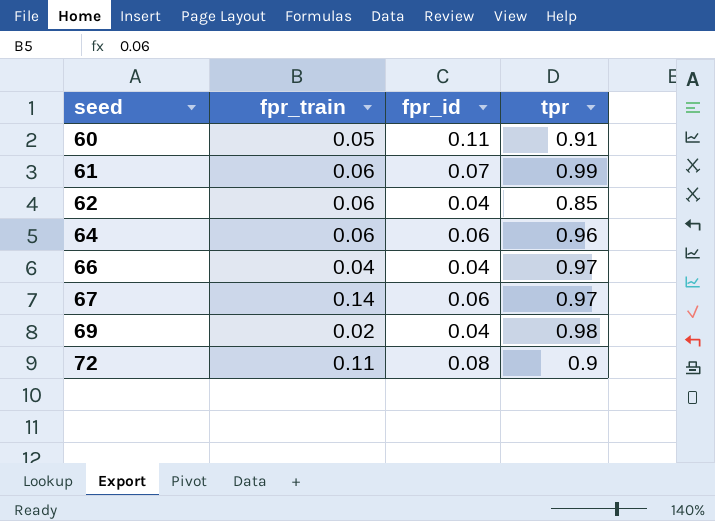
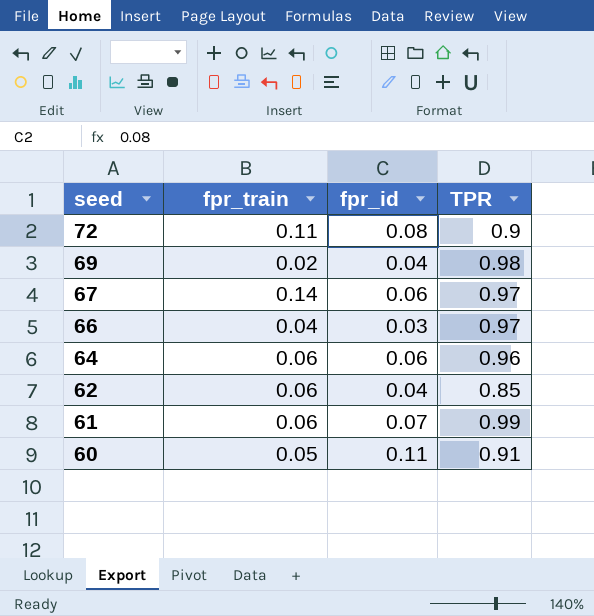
row order: seed ascending -> seed descending
column name: tpr -> TPR
66 | fpr_id: 0.04 -> 0.03

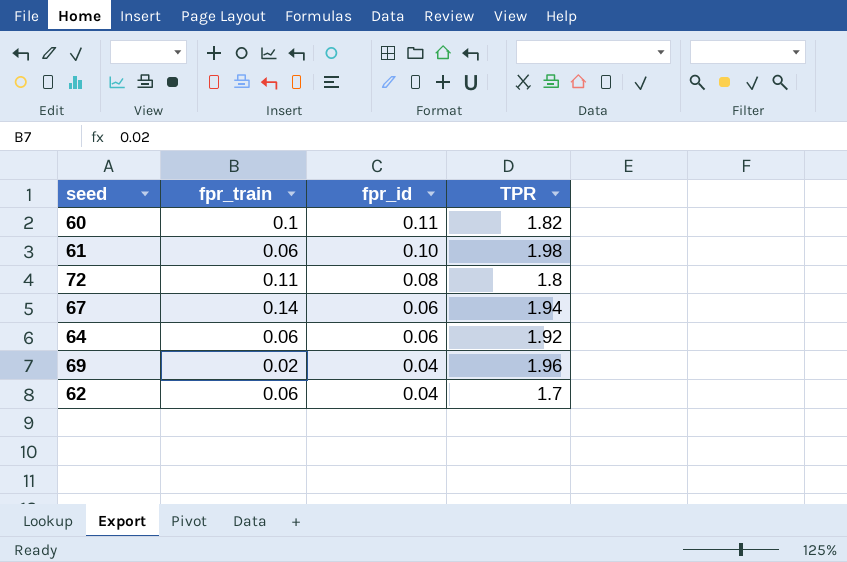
row order: seed descending -> fpr_id descending
row 66: 0.04 | 0.03 | 0.97 -> none
60 | fpr_train: 0.05 -> 0.1
60 | TPR: 0.91 -> 1.82
61 | fpr_id: 0.07 -> 0.10
61 | TPR: 0.99 -> 1.98
72 | TPR: 0.9 -> 1.8
67 | TPR: 0.97 -> 1.94
64 | TPR: 0.96 -> 1.92
69 | TPR: 0.98 -> 1.96
62 | TPR: 0.85 -> 1.7

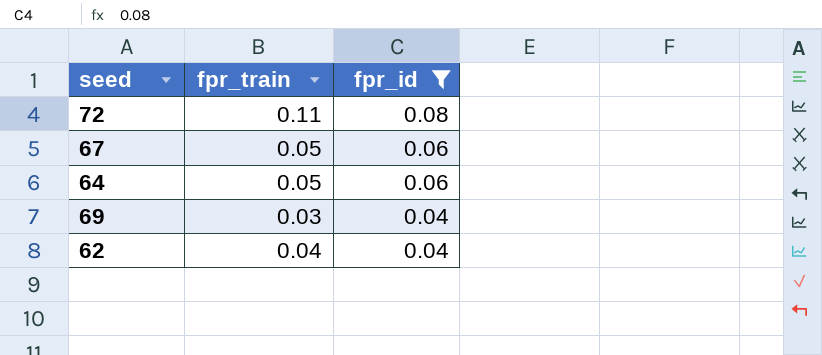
filter: none -> fpr_id <= 0.08
column TPR | position: 4 -> none
67 | fpr_train: 0.14 -> 0.05
64 | fpr_train: 0.06 -> 0.05
69 | fpr_train: 0.02 -> 0.03
62 | fpr_train: 0.06 -> 0.04

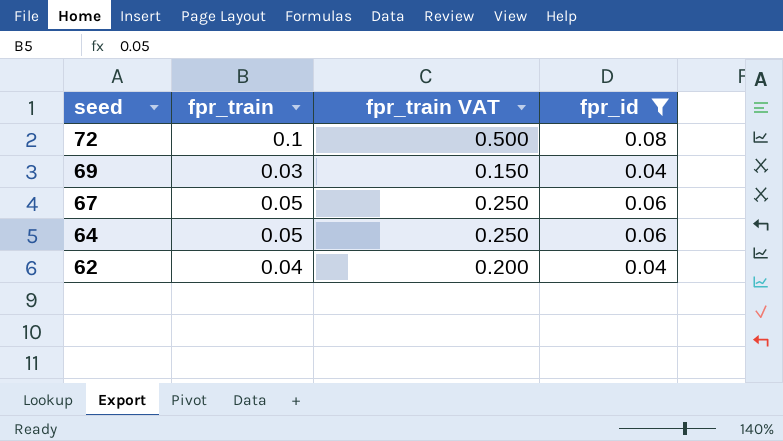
row order: fpr_id descending -> seed descending
column fpr_train VAT | formula: none -> [fpr_train] * 5
72 | fpr_train: 0.11 -> 0.1

